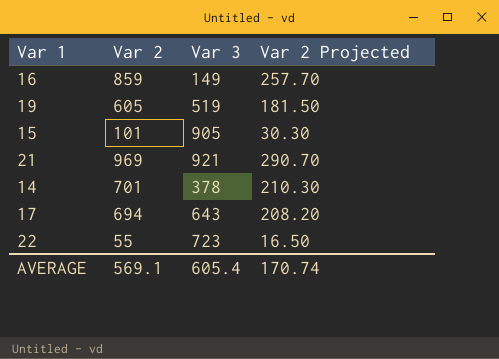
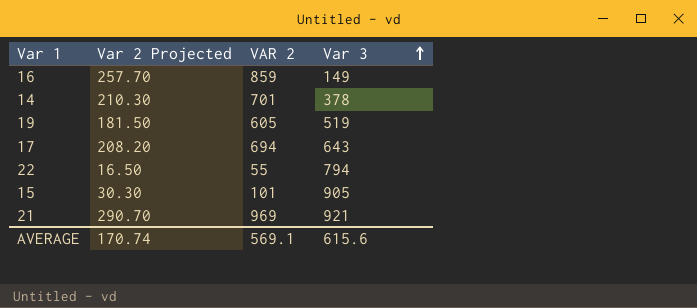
row order: none -> Var 3 ascending
column Var 2 Projected | position: 4 -> 2
column name: Var 2 -> VAR 2
22 | Var 3: 723 -> 794
AVERAGE | Var 3: 605.4 -> 615.6

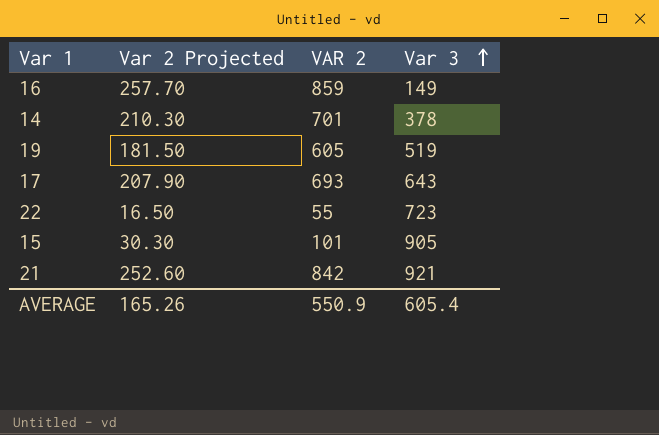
17 | Var 2 Projected: 208.20 -> 207.90
17 | VAR 2: 694 -> 693
22 | Var 3: 794 -> 723
21 | Var 2 Projected: 290.70 -> 252.60
21 | VAR 2: 969 -> 842
AVERAGE | Var 2 Projected: 170.74 -> 165.26
AVERAGE | VAR 2: 569.1 -> 550.9
AVERAGE | Var 3: 615.6 -> 605.4

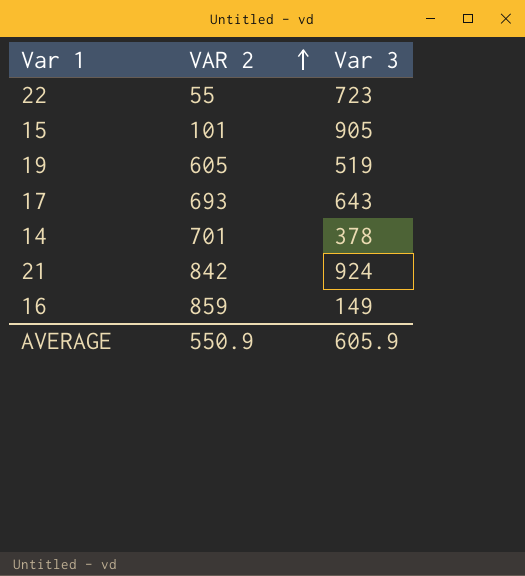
row order: Var 3 ascending -> VAR 2 ascending
column Var 2 Projected | formula: [VAR 2] * 0.3 -> none
21 | Var 3: 921 -> 924
AVERAGE | Var 3: 605.4 -> 605.9

